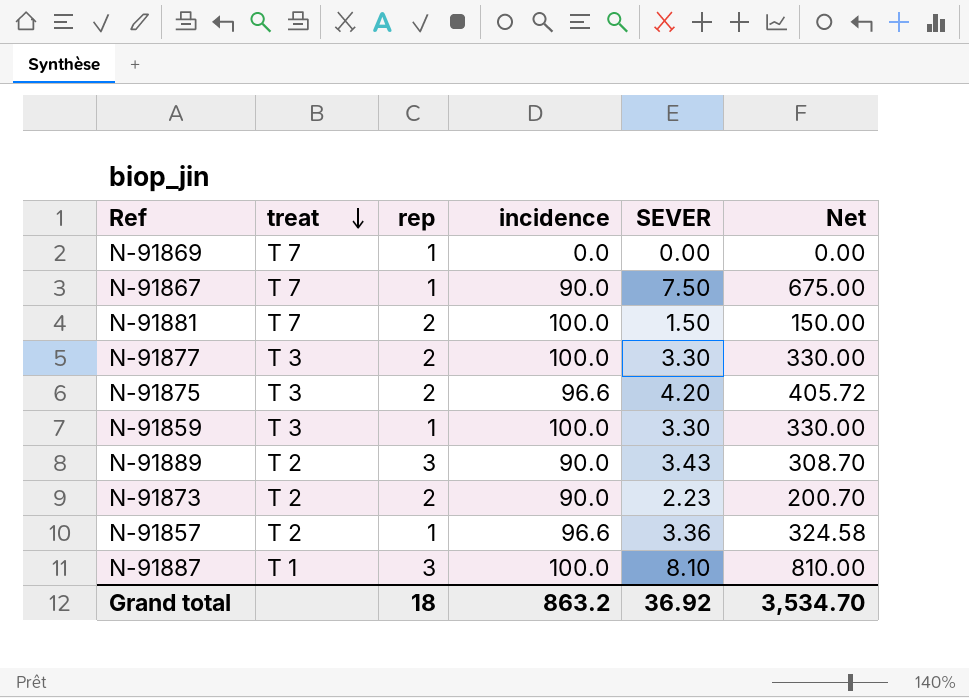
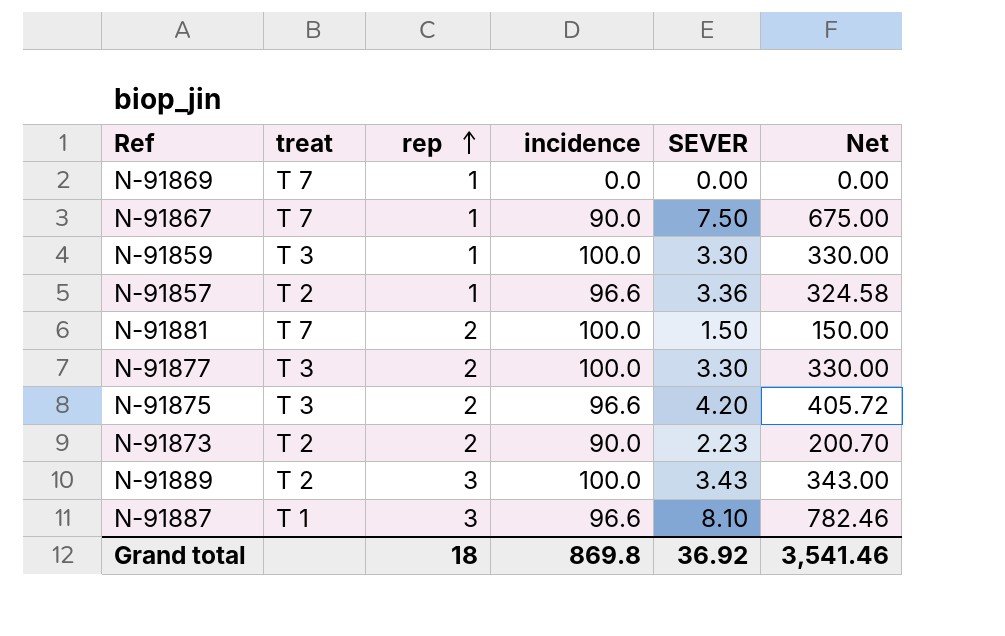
row order: treat descending -> rep ascending
N-91889 | incidence: 90.0 -> 100.0
N-91889 | Net: 308.70 -> 343.00
N-91887 | incidence: 100.0 -> 96.6
N-91887 | Net: 810.00 -> 782.46
Grand total | incidence: 863.2 -> 869.8
Grand total | Net: 3,534.70 -> 3,541.46

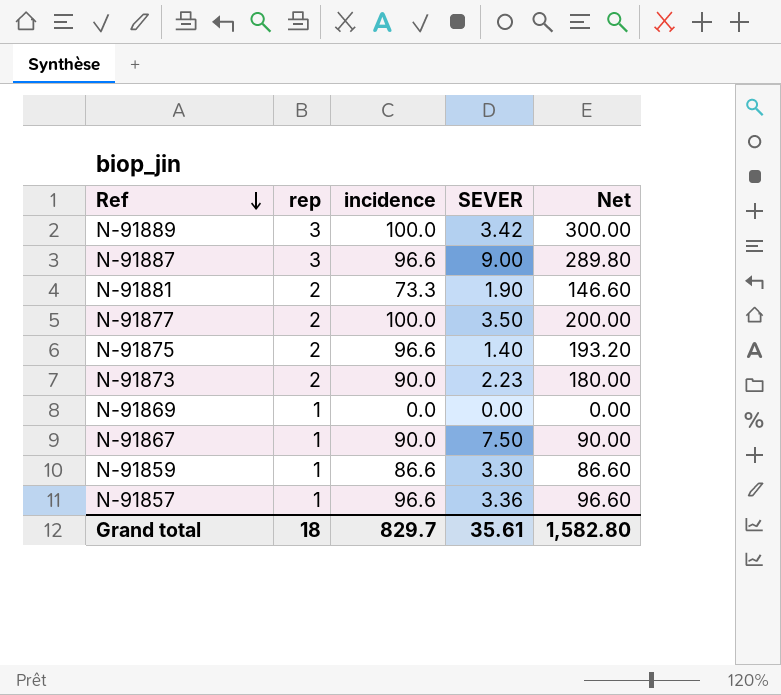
row order: rep ascending -> Ref descending
column treat | position: 2 -> none
column Net | formula: [incidence] * [SEVER] -> [rep] * [incidence]
N-91889 | SEVER: 3.43 -> 3.42
N-91887 | SEVER: 8.10 -> 9.00
N-91881 | incidence: 100.0 -> 73.3
N-91881 | SEVER: 1.50 -> 1.90
N-91877 | SEVER: 3.30 -> 3.50
N-91875 | SEVER: 4.20 -> 1.40
N-91859 | incidence: 100.0 -> 86.6
Grand total | incidence: 869.8 -> 829.7
Grand total | SEVER: 36.92 -> 35.61
Grand total | Net: 3,541.46 -> 1,582.80

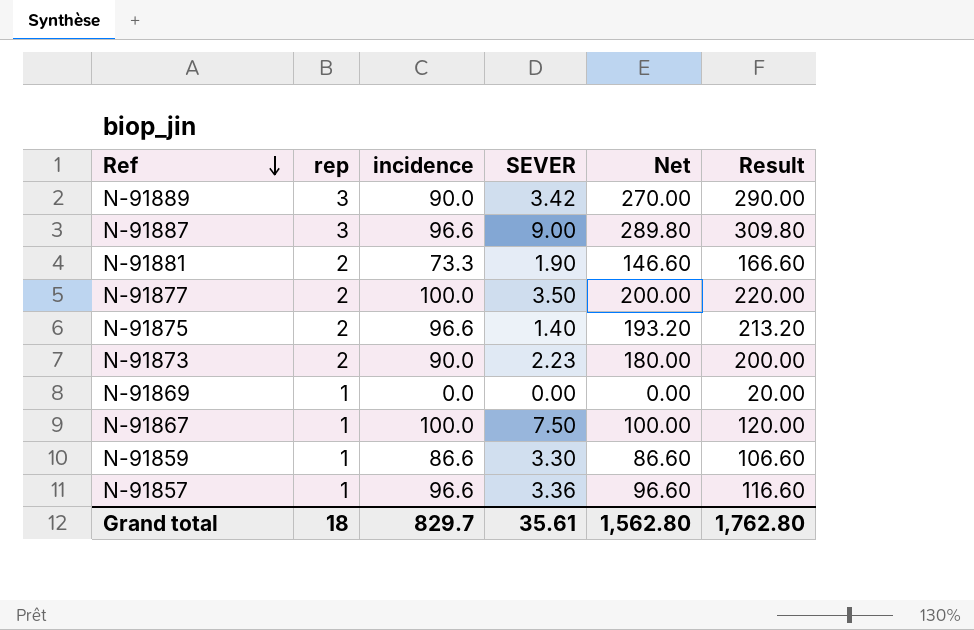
column Result | formula: none -> [Net] + 20
N-91889 | incidence: 100.0 -> 90.0
N-91889 | Net: 300.00 -> 270.00
N-91867 | incidence: 90.0 -> 100.0
N-91867 | Net: 90.00 -> 100.00
Grand total | Net: 1,582.80 -> 1,562.80

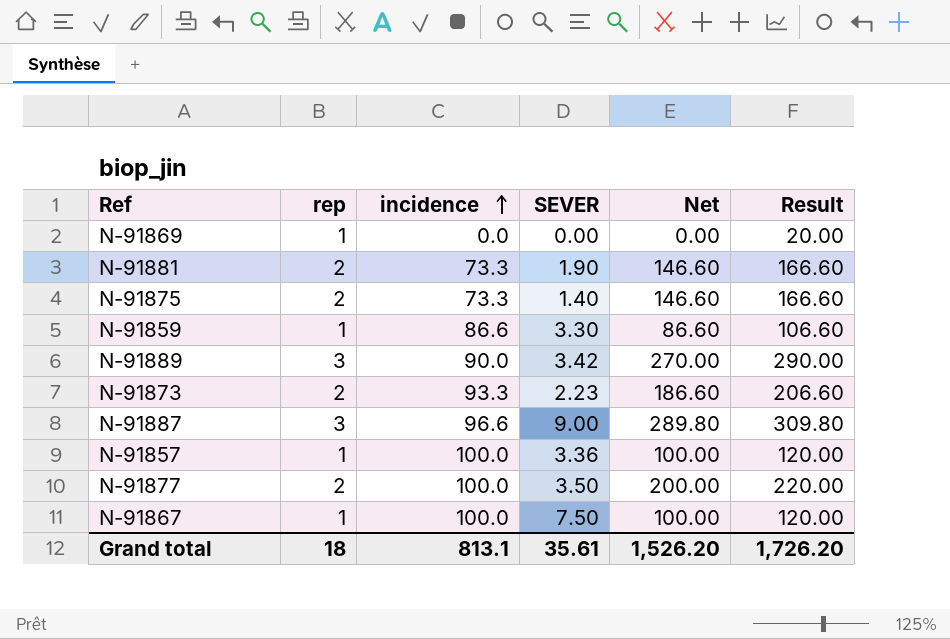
row order: Ref descending -> incidence ascending
N-91875 | incidence: 96.6 -> 73.3
N-91875 | Net: 193.20 -> 146.60
N-91875 | Result: 213.20 -> 166.60
N-91873 | incidence: 90.0 -> 93.3
N-91873 | Net: 180.00 -> 186.60
N-91873 | Result: 200.00 -> 206.60
N-91857 | incidence: 96.6 -> 100.0
N-91857 | Net: 96.60 -> 100.00
N-91857 | Result: 116.60 -> 120.00
Grand total | incidence: 829.7 -> 813.1
Grand total | Net: 1,562.80 -> 1,526.20
Grand total | Result: 1,762.80 -> 1,726.20

